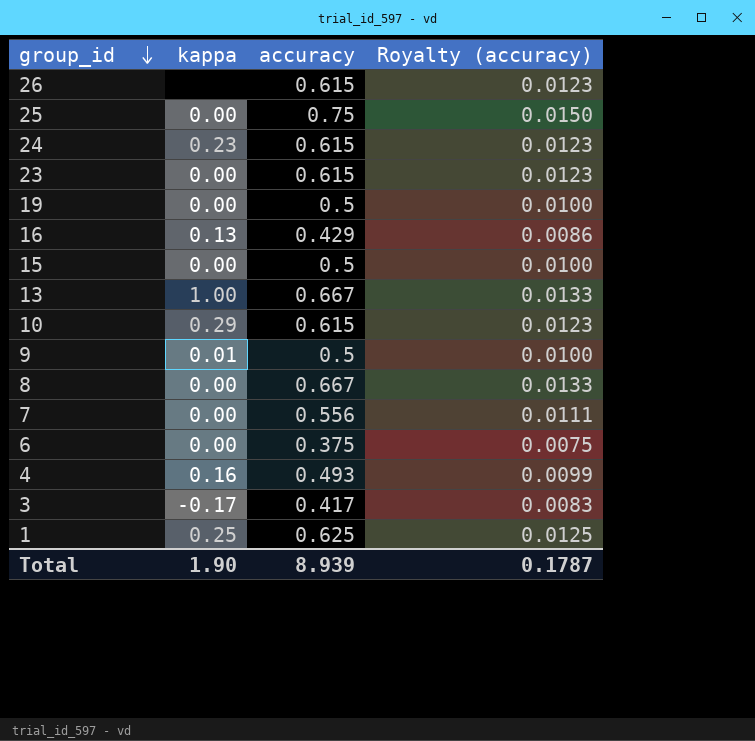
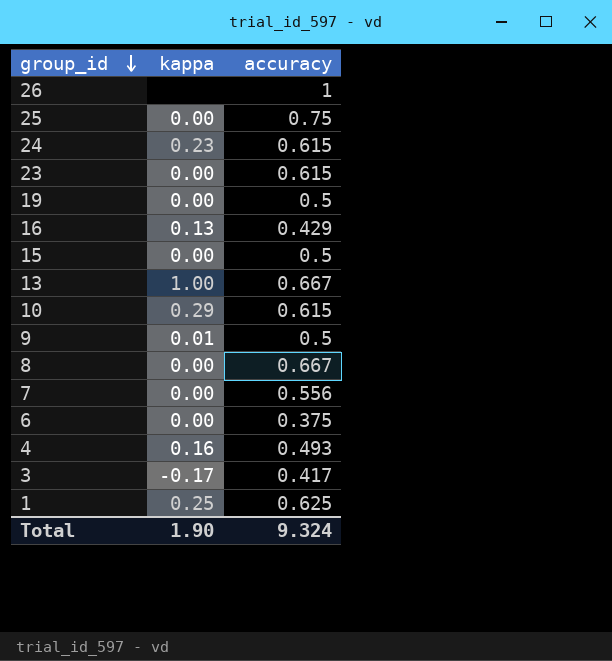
column Royalty (accuracy) | formula: [accuracy] * 0.02 -> none
26 | accuracy: 0.615 -> 1
Total | accuracy: 8.939 -> 9.324

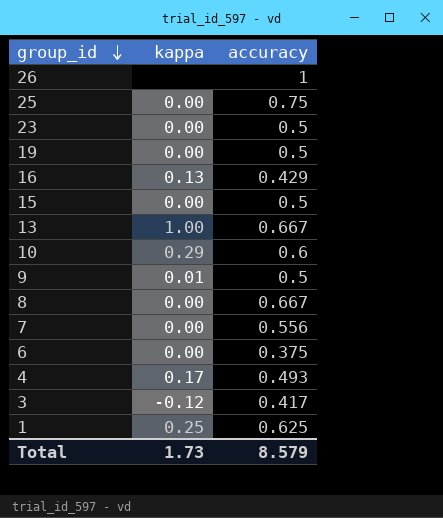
row 24: 0.23 | 0.615 -> none
23 | accuracy: 0.615 -> 0.5
10 | accuracy: 0.615 -> 0.6
4 | kappa: 0.16 -> 0.17
3 | kappa: -0.17 -> -0.12
Total | kappa: 1.90 -> 1.73
Total | accuracy: 9.324 -> 8.579

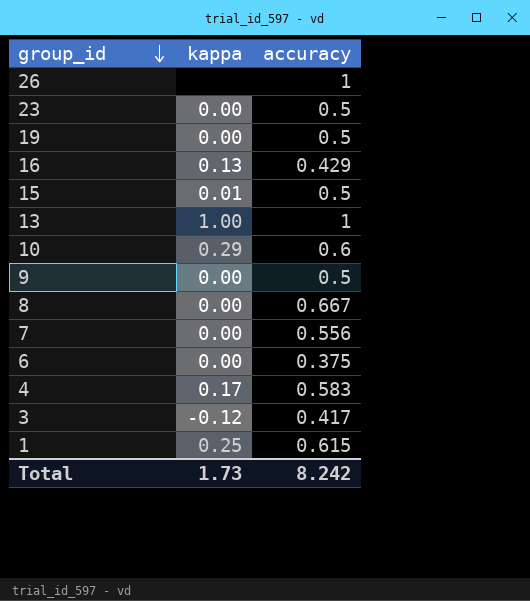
row 25: 0.00 | 0.75 -> none
15 | kappa: 0.00 -> 0.01
13 | accuracy: 0.667 -> 1
9 | kappa: 0.01 -> 0.00
4 | accuracy: 0.493 -> 0.583
1 | accuracy: 0.625 -> 0.615
Total | accuracy: 8.579 -> 8.242

